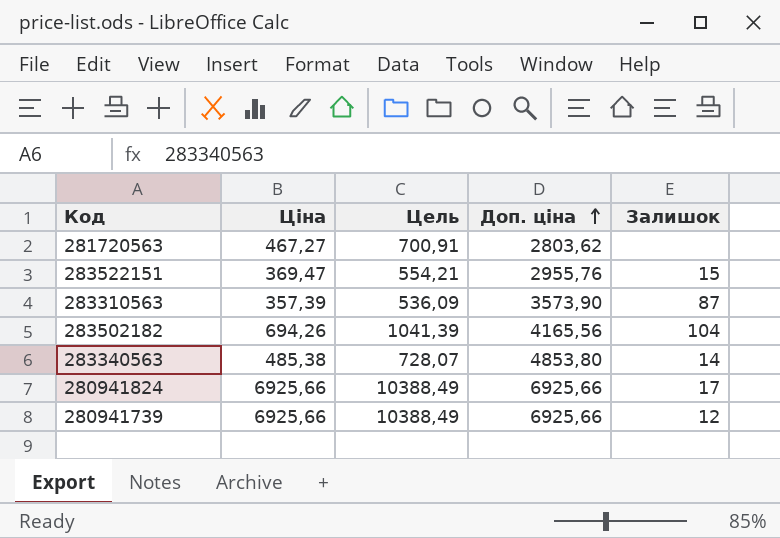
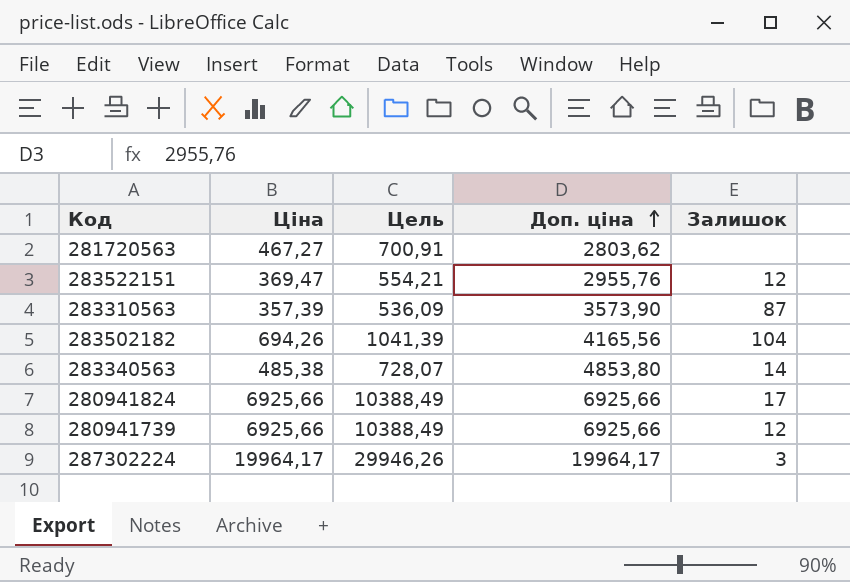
283522151 | Залишок: 15 -> 12
row 287302224: none -> 19964,17 | 29946,26 | 19964,17 | 3

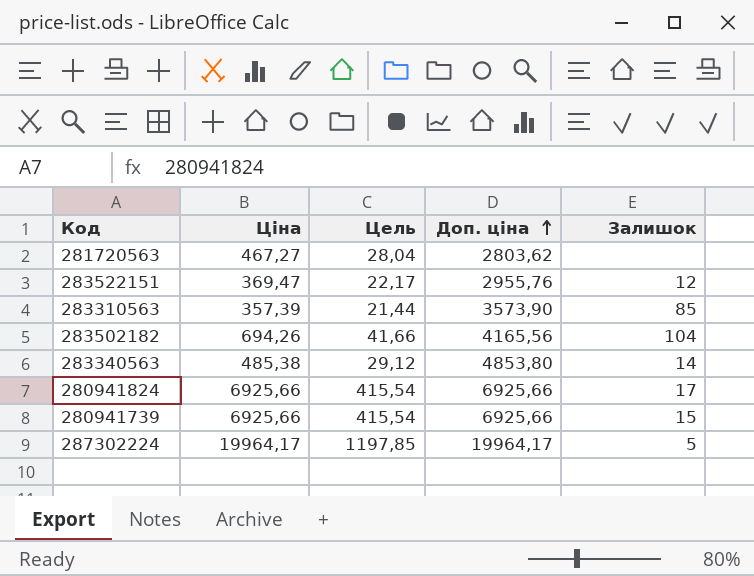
column Цель | formula: [Ціна] * 1,5 -> [Ціна] * 0,06
283310563 | Залишок: 87 -> 85
280941739 | Залишок: 12 -> 15
287302224 | Залишок: 3 -> 5

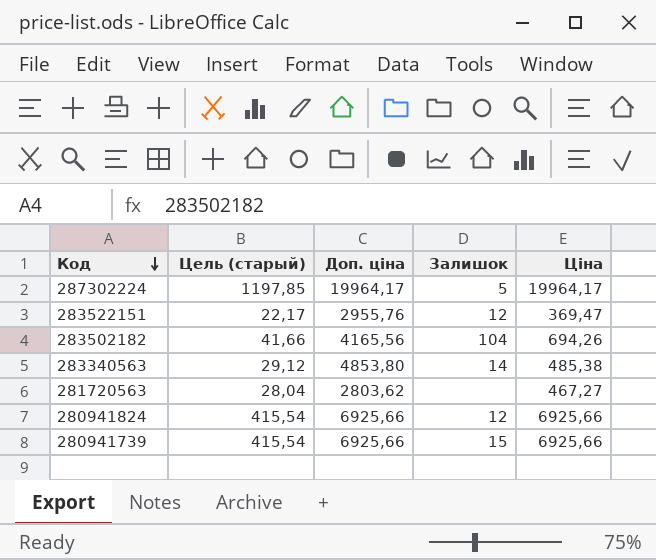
row order: Доп. ціна ascending -> Код descending
column name: Цель -> Цель (старый)
column Ціна | position: 2 -> 5
row 283310563: 357,39 | 21,44 | 3573,90 | 85 -> none
280941824 | Залишок: 17 -> 12

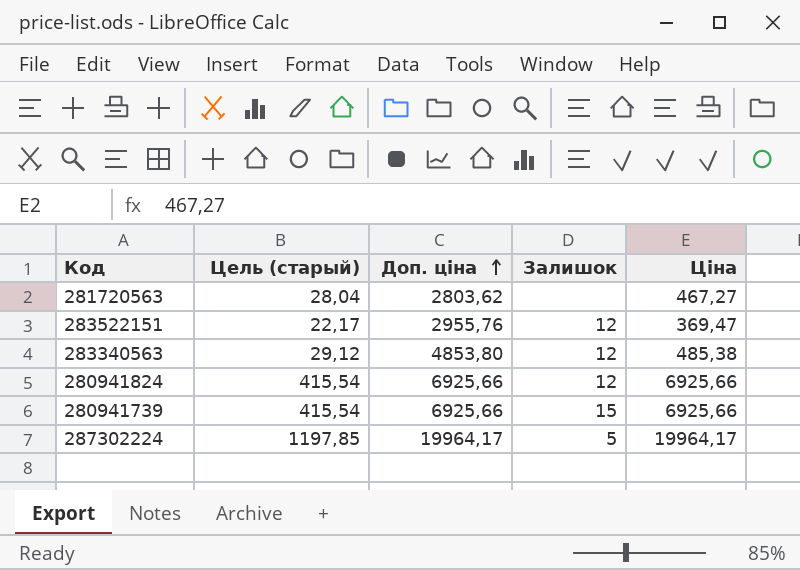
row order: Код descending -> Доп. ціна ascending
row 283502182: 41,66 | 4165,56 | 104 | 694,26 -> none
283340563 | Залишок: 14 -> 12

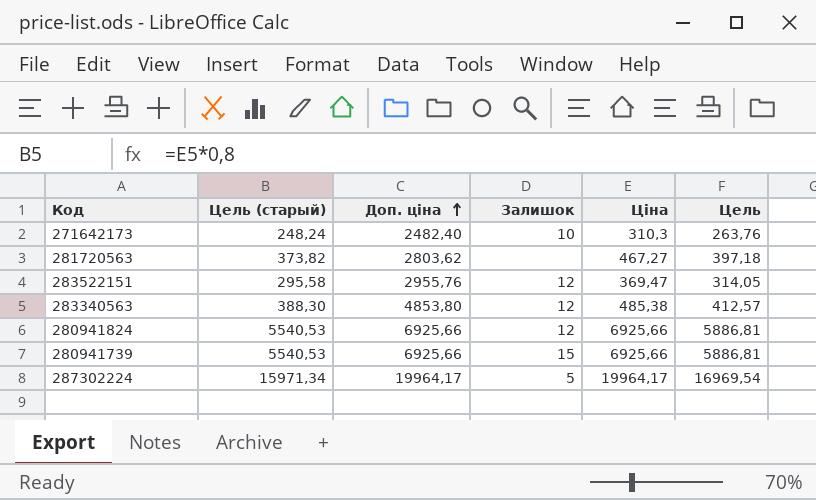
column Цель (старый) | formula: [Ціна] * 0,06 -> [Ціна] * 0,8
column Цель | formula: none -> [Ціна] * 0,85
row 271642173: none -> 248,24 | 2482,40 | 10 | 310,3 | 263,76

